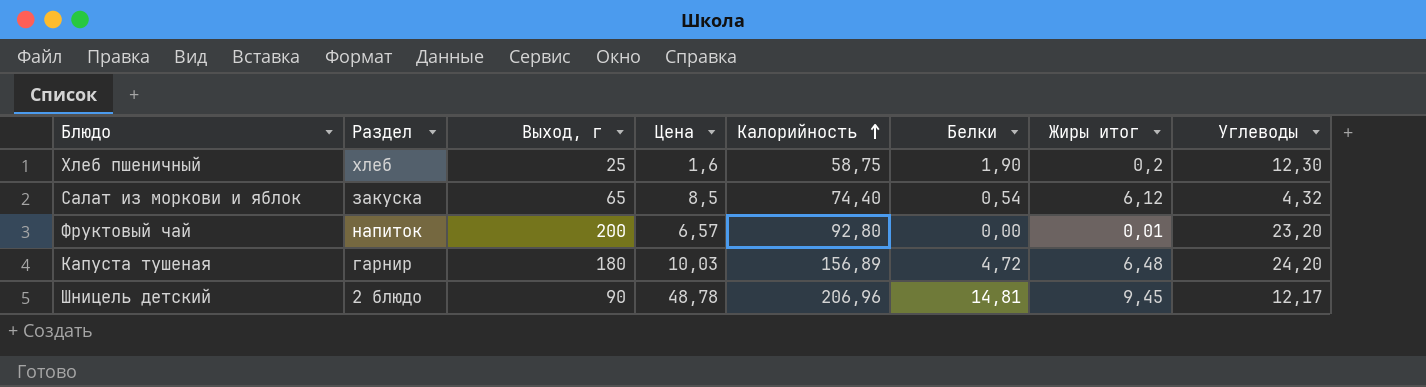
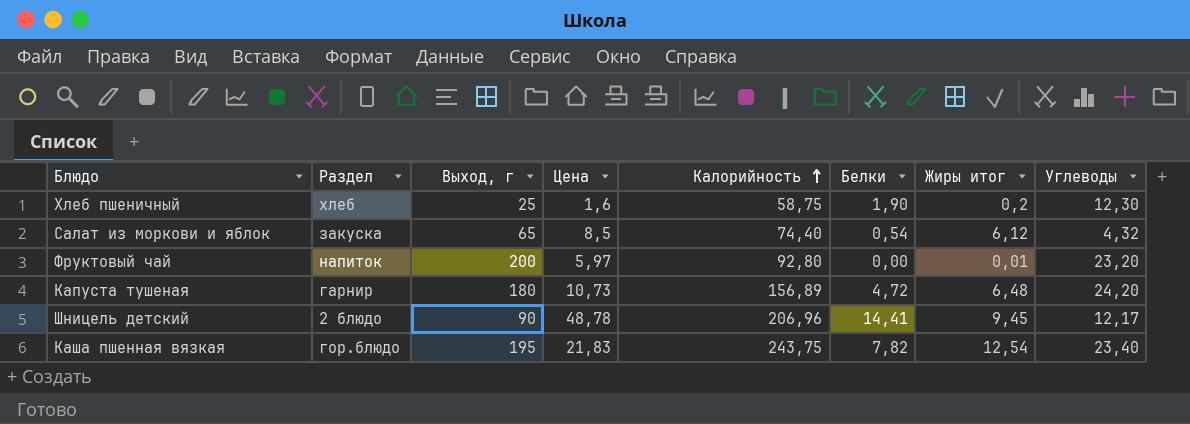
Фруктовый чай | Цена: 6,57 -> 5,97
Капуста тушеная | Цена: 10,03 -> 10,73
Шницель детский | Белки: 14,81 -> 14,41
row Каша пшенная вязкая: none -> гор.блюдо | 195 | 21,83 | 243,75 | 7,82 | 12,54 | 23,40

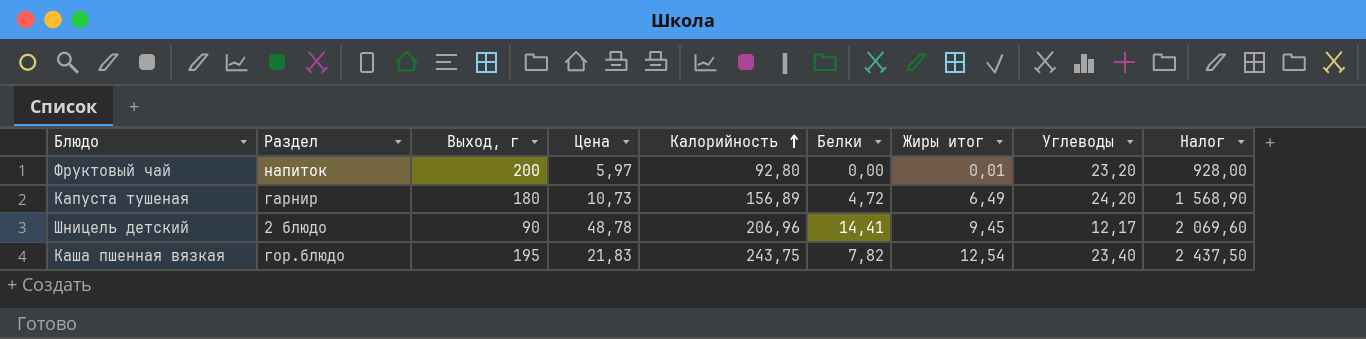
column Налог | formula: none -> [Калорийность] * 10
row Хлеб пшеничный: хлеб | 25 | 1,6 | 58,75 | 1,90 | 0,2 | 12,30 -> none
row Салат из моркови и яблок: закуска | 65 | 8,5 | 74,40 | 0,54 | 6,12 | 4,32 -> none
Капуста тушеная | Жиры итог: 6,48 -> 6,49

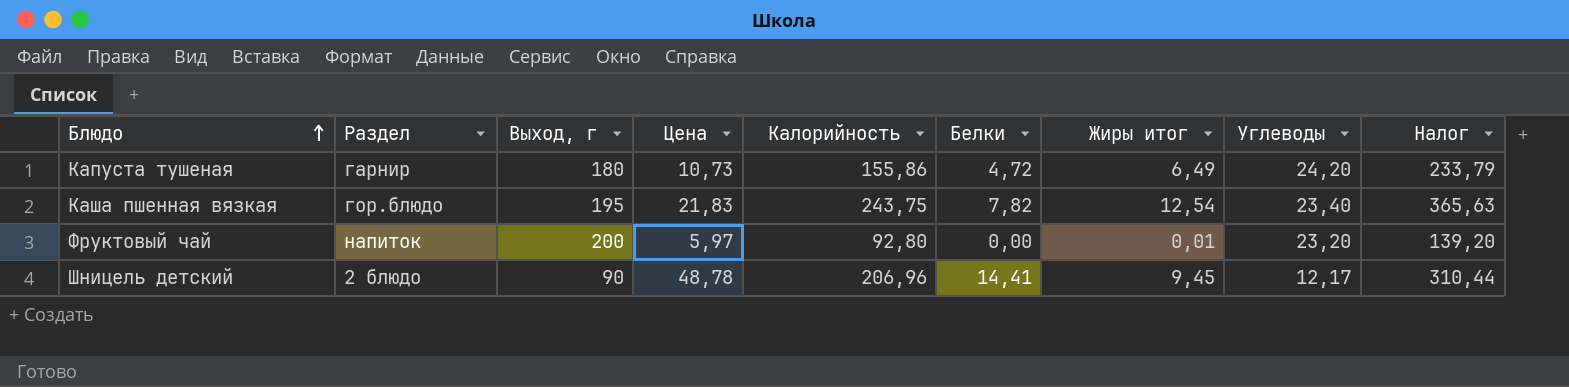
row order: Калорийность ascending -> Блюдо ascending
column Налог | formula: [Калорийность] * 10 -> [Калорийность] * 1,5
Капуста тушеная | Калорийность: 156,89 -> 155,86

